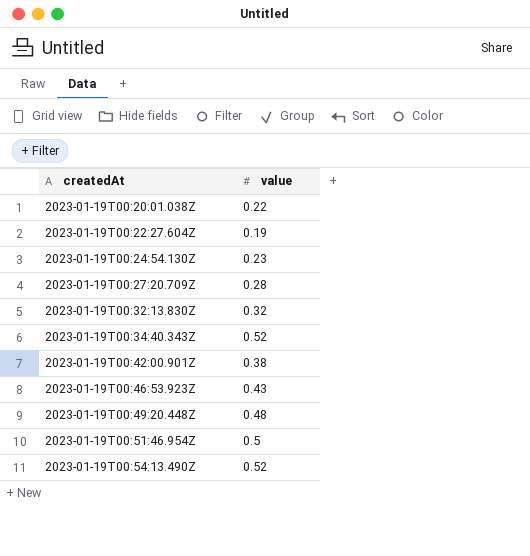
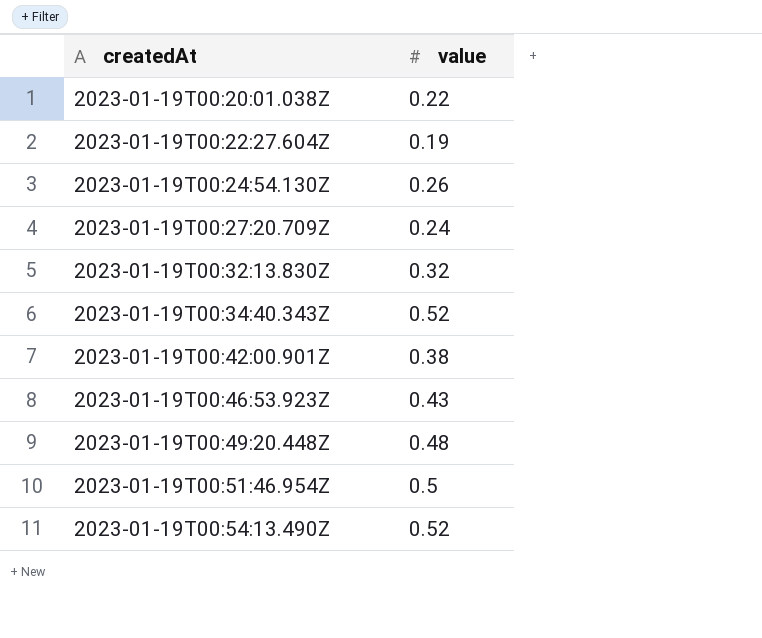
2023-01-19T00:24:54.130Z | value: 0.23 -> 0.26
2023-01-19T00:27:20.709Z | value: 0.28 -> 0.24

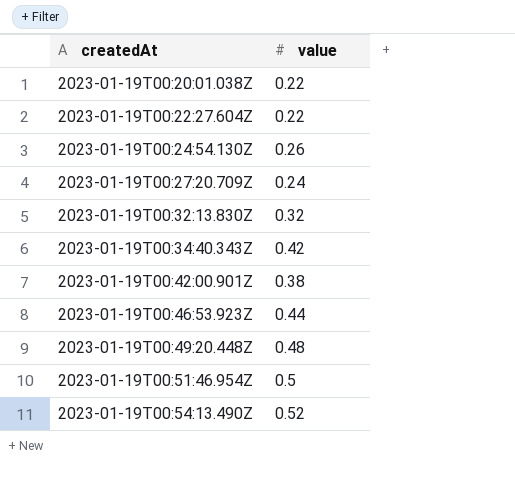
2023-01-19T00:22:27.604Z | value: 0.19 -> 0.22
2023-01-19T00:34:40.343Z | value: 0.52 -> 0.42
2023-01-19T00:46:53.923Z | value: 0.43 -> 0.44

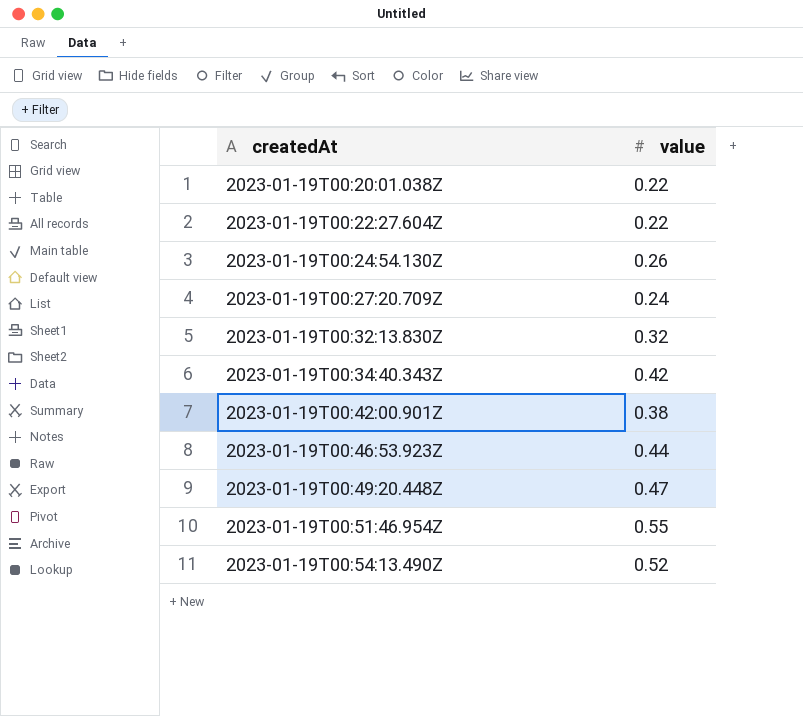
2023-01-19T00:49:20.448Z | value: 0.48 -> 0.47
2023-01-19T00:51:46.954Z | value: 0.5 -> 0.55

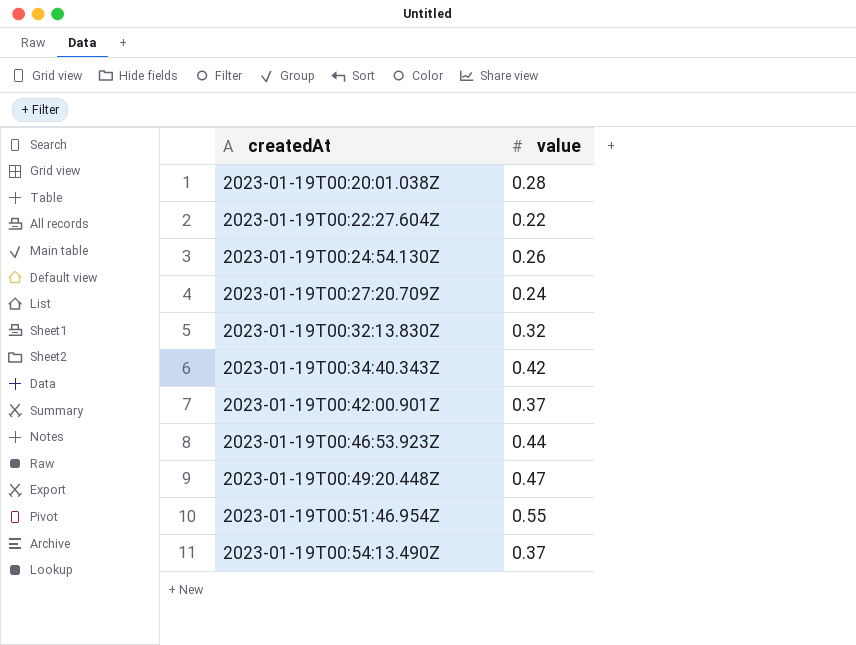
2023-01-19T00:20:01.038Z | value: 0.22 -> 0.28
2023-01-19T00:42:00.901Z | value: 0.38 -> 0.37
2023-01-19T00:54:13.490Z | value: 0.52 -> 0.37

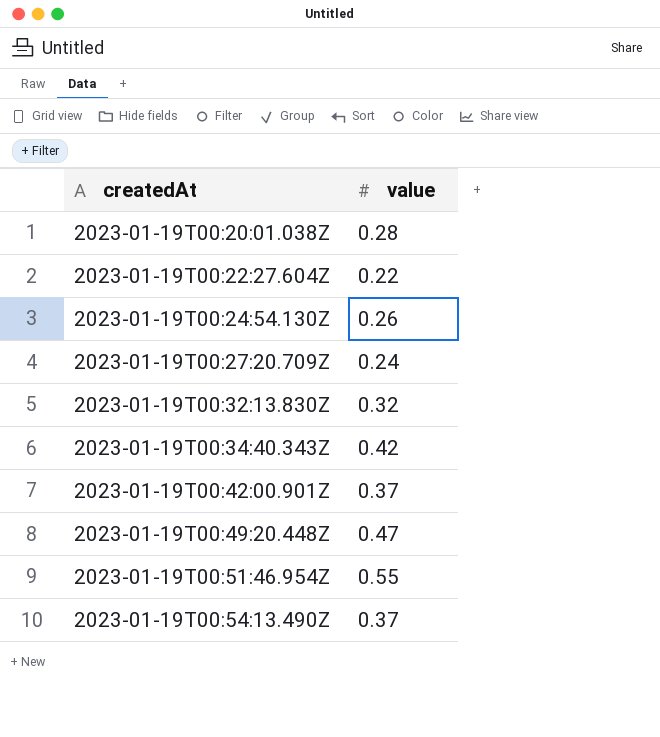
row 2023-01-19T00:46:53.923Z: 0.44 -> none

